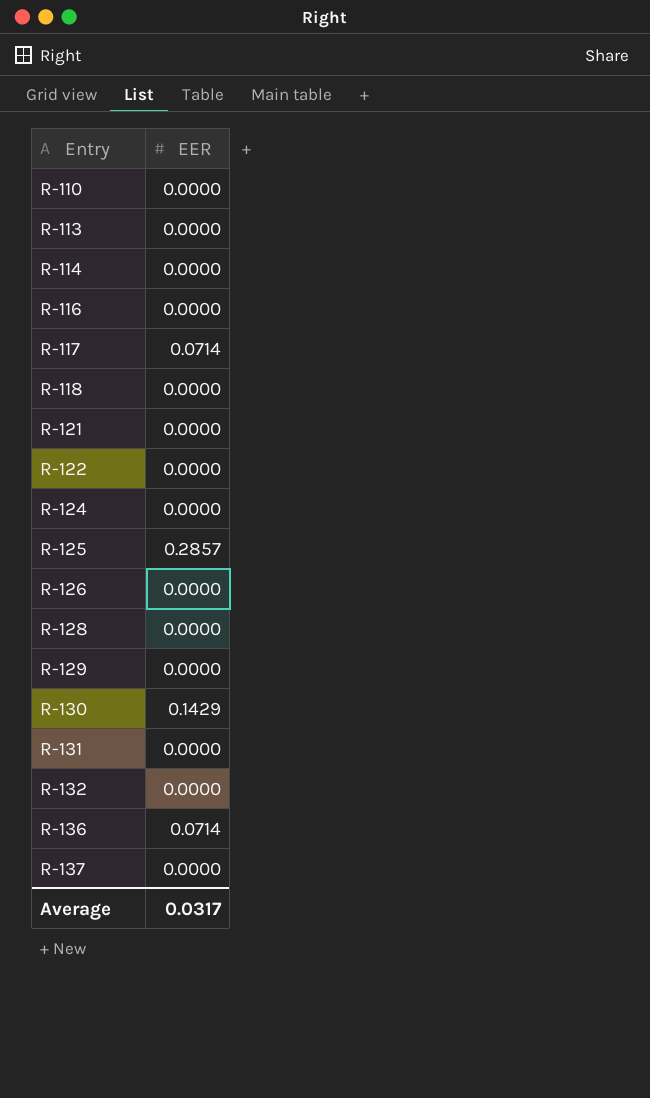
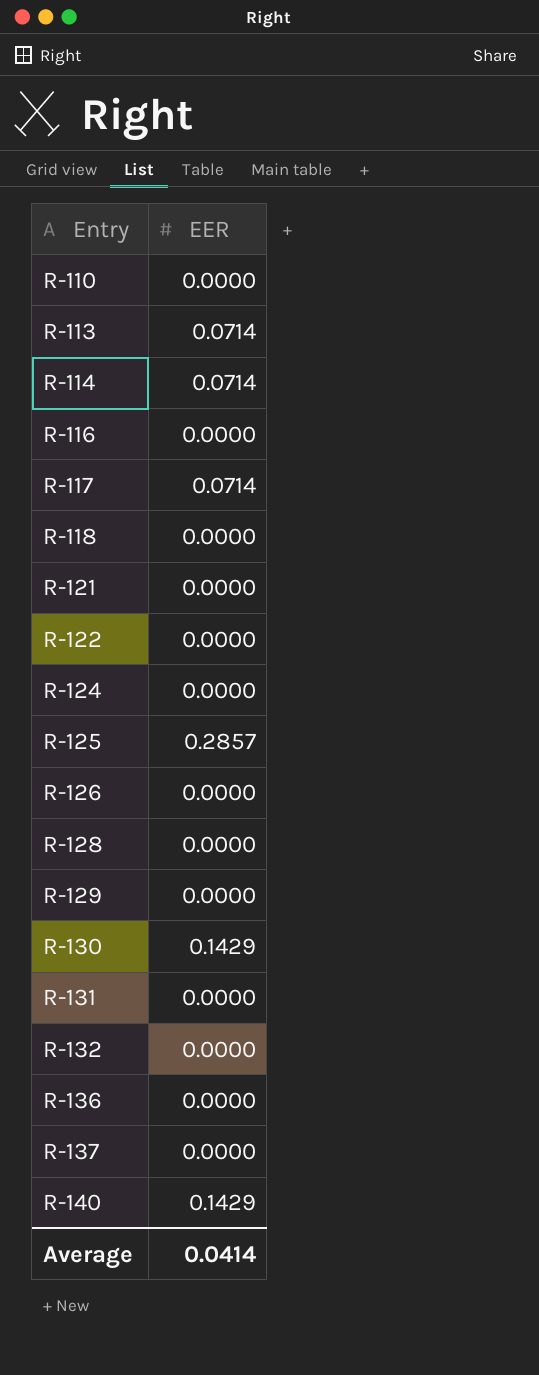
R-113 | EER: 0.0000 -> 0.0714
R-114 | EER: 0.0000 -> 0.0714
R-136 | EER: 0.0714 -> 0.0000
row R-140: none -> 0.1429
Average | EER: 0.0317 -> 0.0414

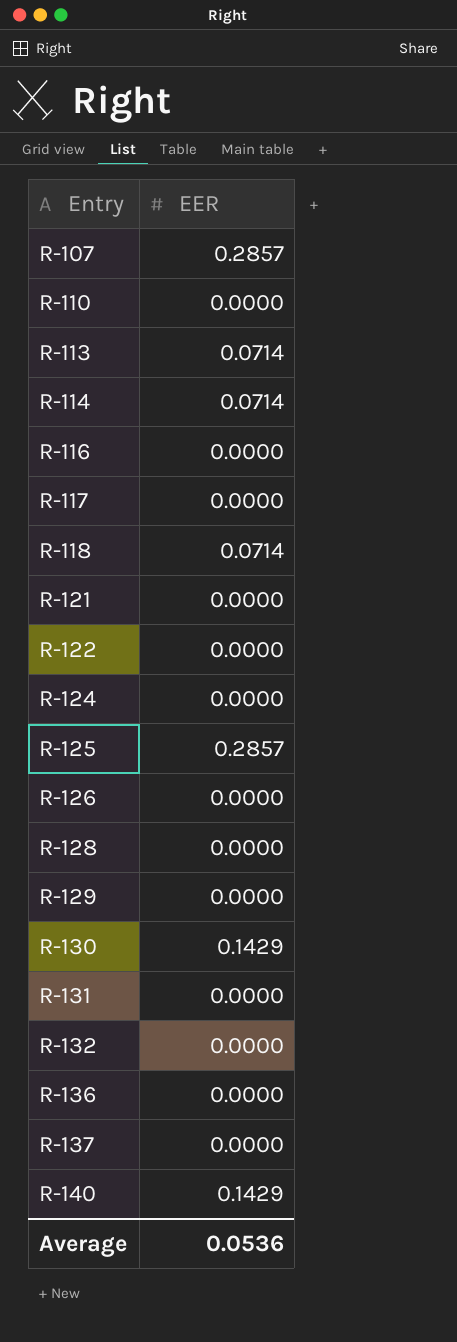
row R-107: none -> 0.2857
R-117 | EER: 0.0714 -> 0.0000
R-118 | EER: 0.0000 -> 0.0714
Average | EER: 0.0414 -> 0.0536

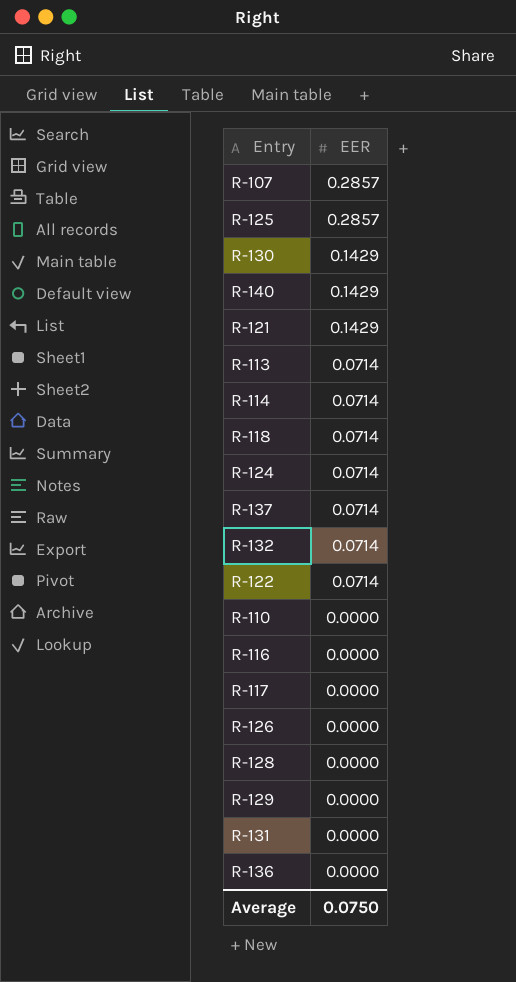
row order: Entry ascending -> EER descending
R-121 | EER: 0.0000 -> 0.1429
R-124 | EER: 0.0000 -> 0.0714
R-137 | EER: 0.0000 -> 0.0714
R-132 | EER: 0.0000 -> 0.0714
R-122 | EER: 0.0000 -> 0.0714
Average | EER: 0.0536 -> 0.0750

